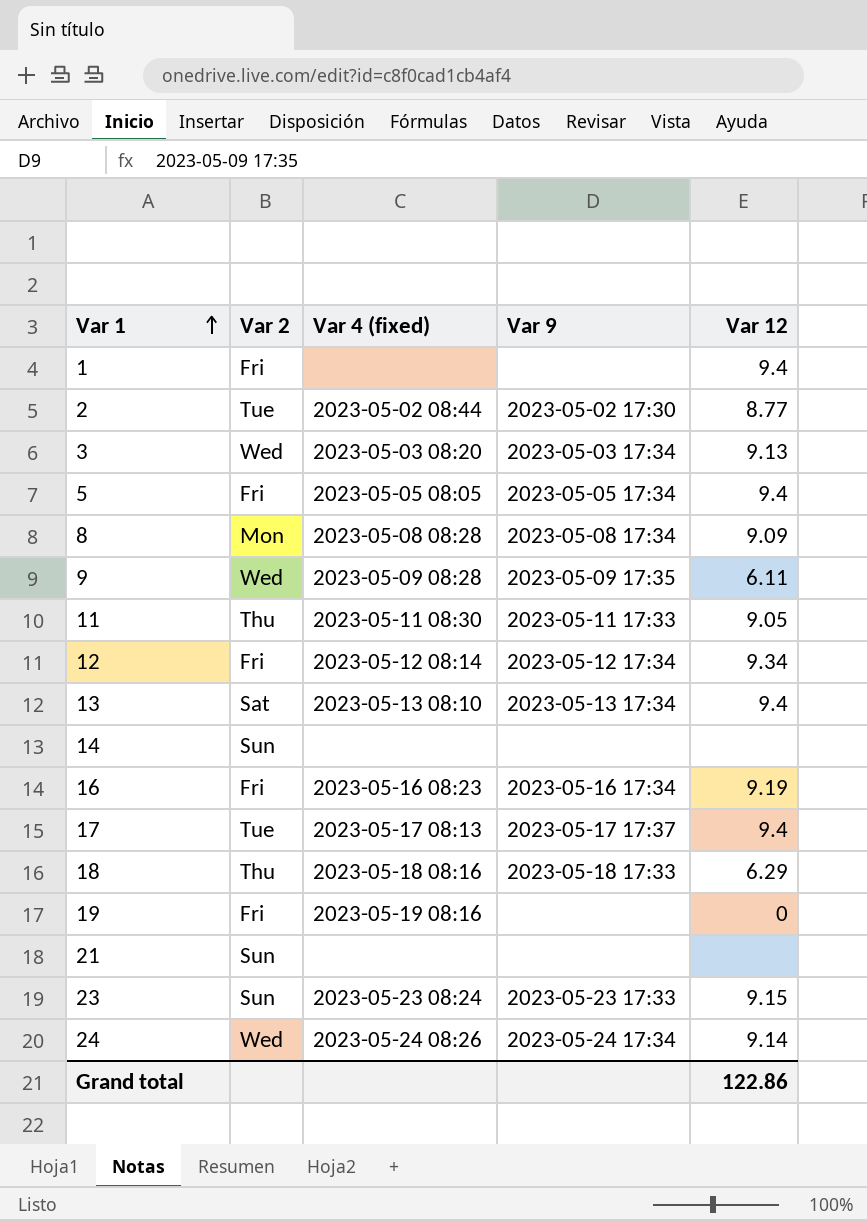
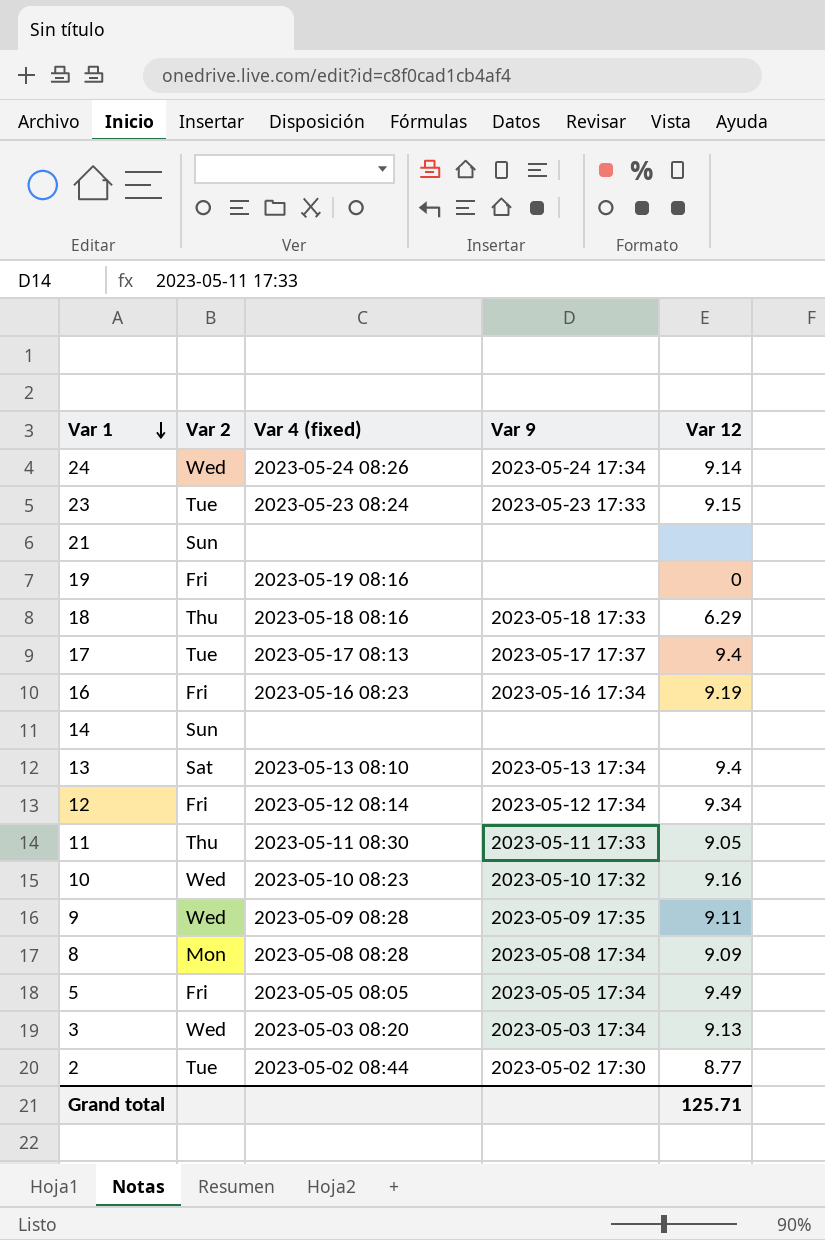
row order: Var 1 ascending -> Var 1 descending
row 1: Fri | none | none | 9.4 -> none
23 | Var 2: Sun -> Tue
row 10: none -> Wed | 2023-05-10 08:23 | 2023-05-10 17:32 | 9.16
9 | Var 12: 6.11 -> 9.11
5 | Var 12: 9.4 -> 9.49
Grand total | Var 12: 122.86 -> 125.71

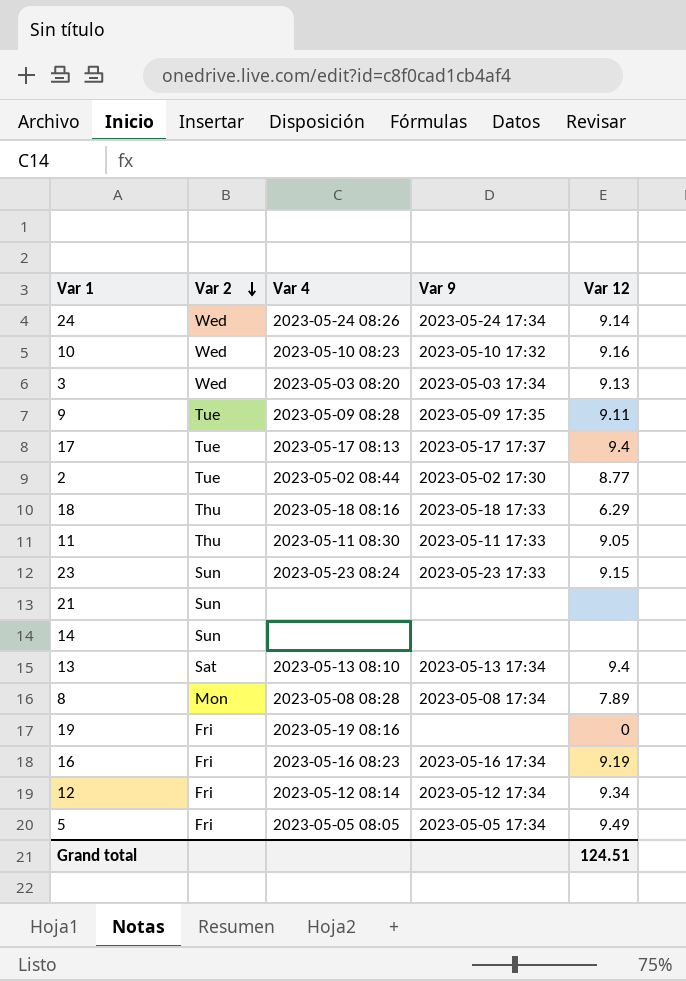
row order: Var 1 descending -> Var 2 descending
column name: Var 4 (fixed) -> Var 4
9 | Var 2: Wed -> Tue
23 | Var 2: Tue -> Sun
8 | Var 12: 9.09 -> 7.89
Grand total | Var 12: 125.71 -> 124.51

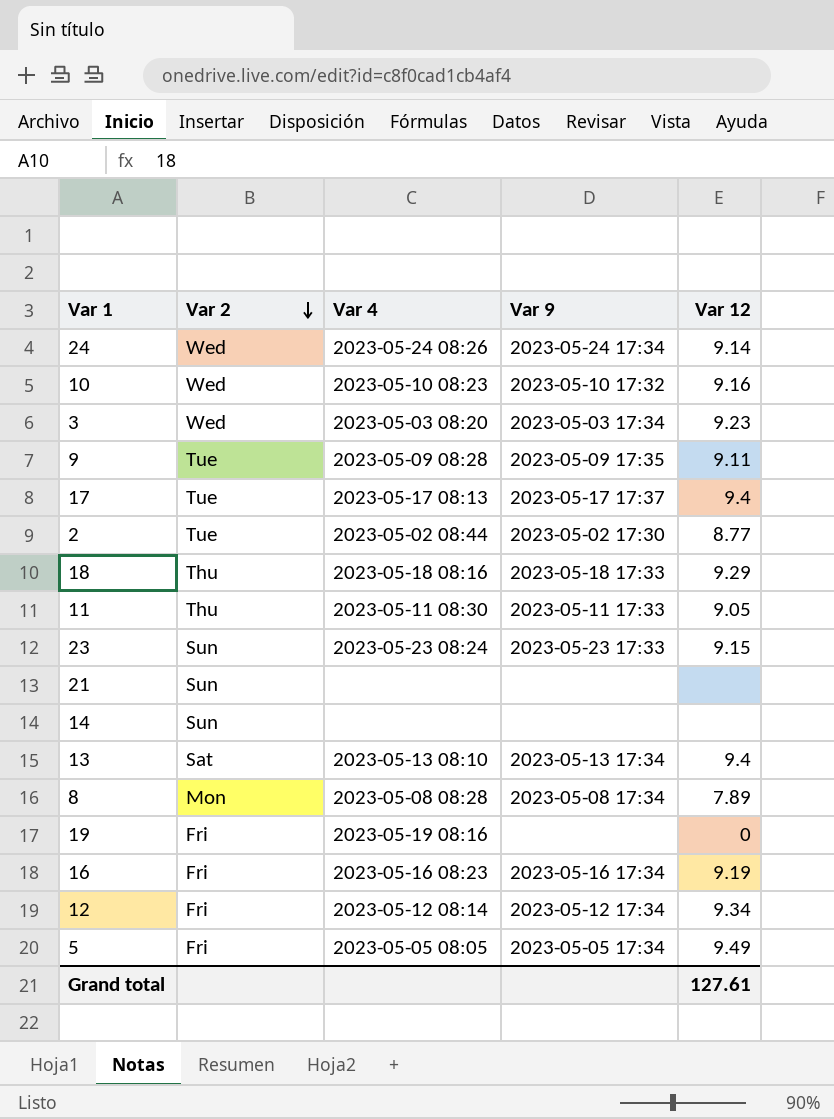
3 | Var 12: 9.13 -> 9.23
18 | Var 12: 6.29 -> 9.29
Grand total | Var 12: 124.51 -> 127.61

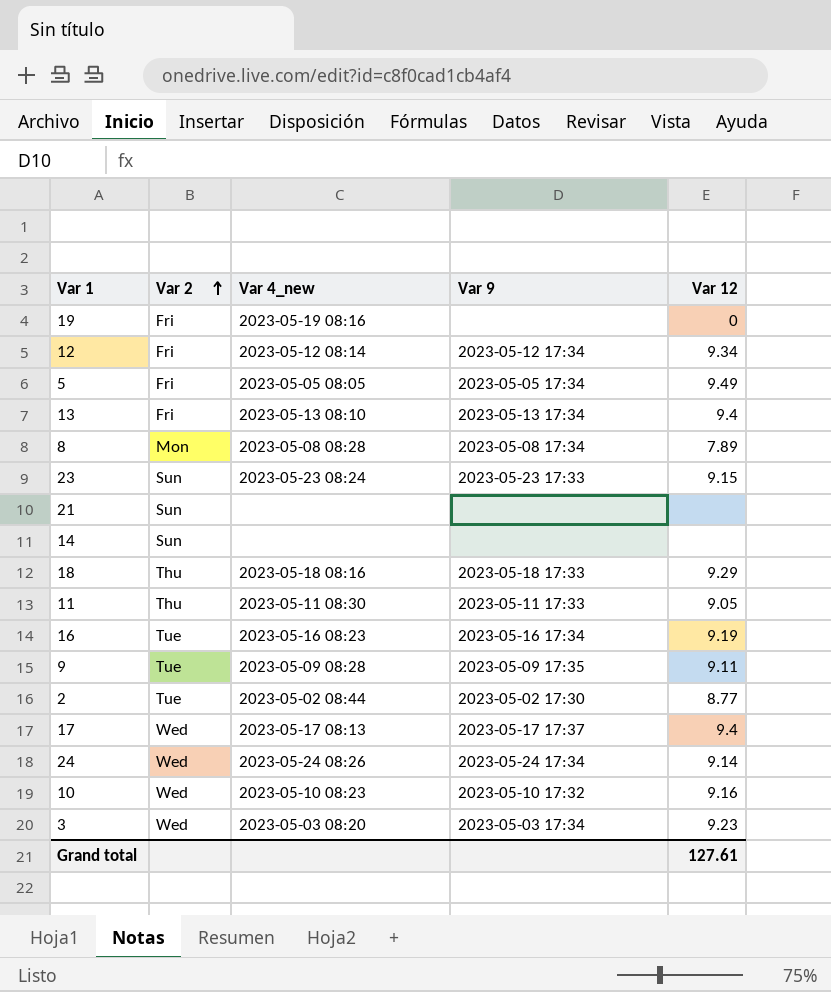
row order: Var 2 descending -> Var 2 ascending
column name: Var 4 -> Var 4_new
13 | Var 2: Sat -> Fri
16 | Var 2: Fri -> Tue
17 | Var 2: Tue -> Wed

